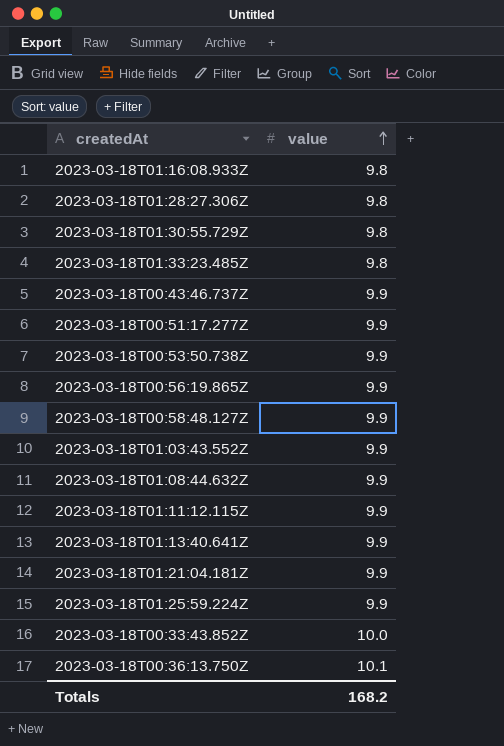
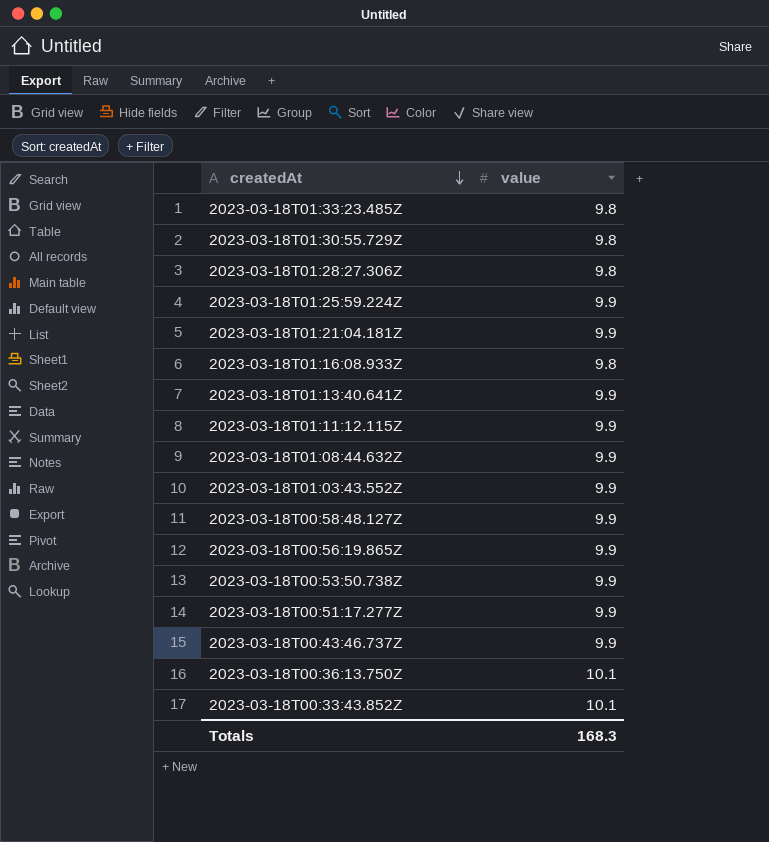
row order: value ascending -> createdAt descending
2023-03-18T00:33:43.852Z | value: 10.0 -> 10.1
Totals | value: 168.2 -> 168.3

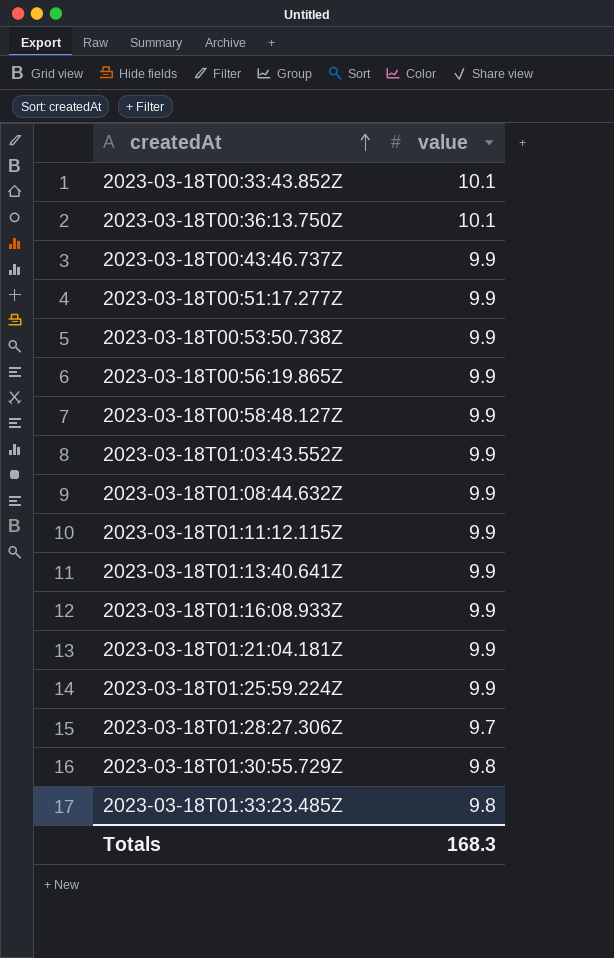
row order: createdAt descending -> createdAt ascending
2023-03-18T01:16:08.933Z | value: 9.8 -> 9.9
2023-03-18T01:28:27.306Z | value: 9.8 -> 9.7

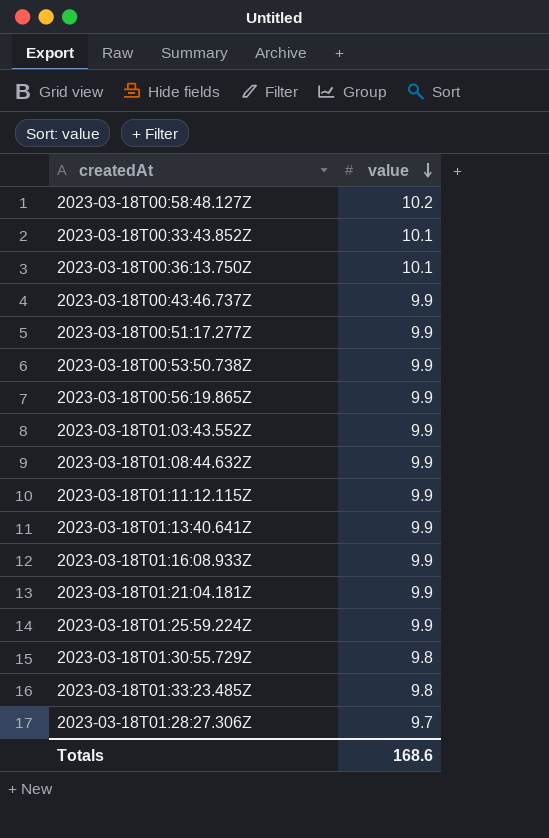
row order: createdAt ascending -> value descending
2023-03-18T00:58:48.127Z | value: 9.9 -> 10.2
Totals | value: 168.3 -> 168.6

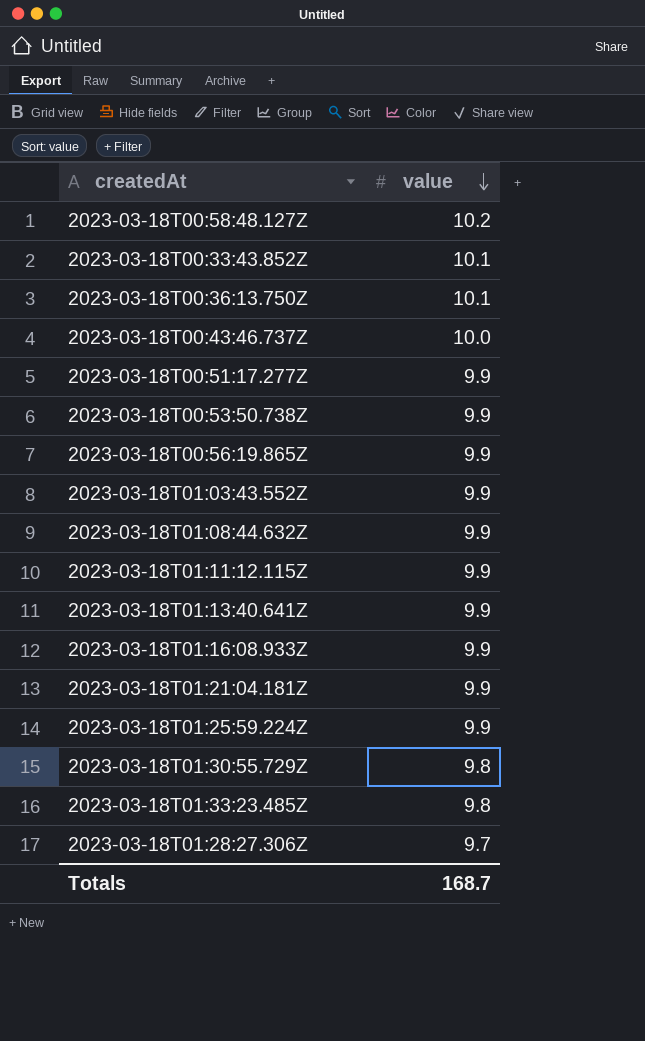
2023-03-18T00:43:46.737Z | value: 9.9 -> 10.0
Totals | value: 168.6 -> 168.7

